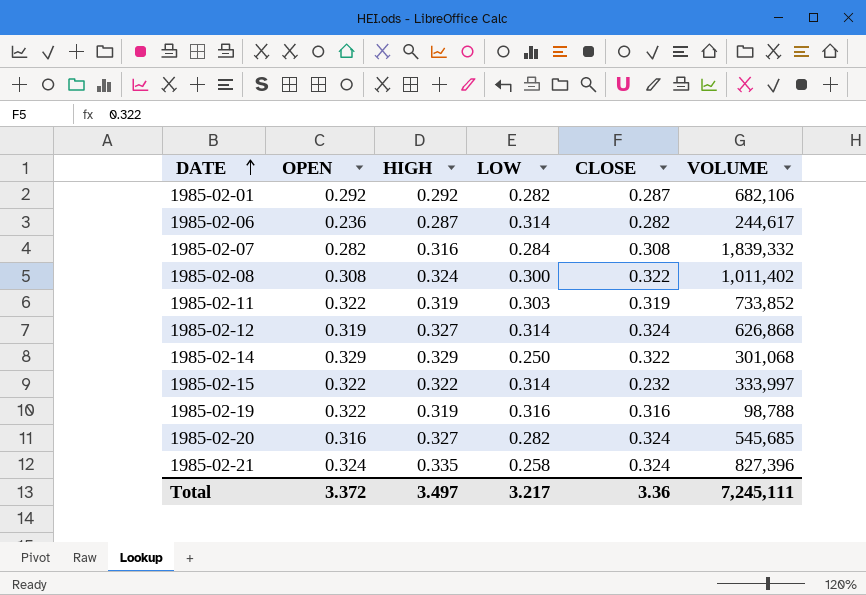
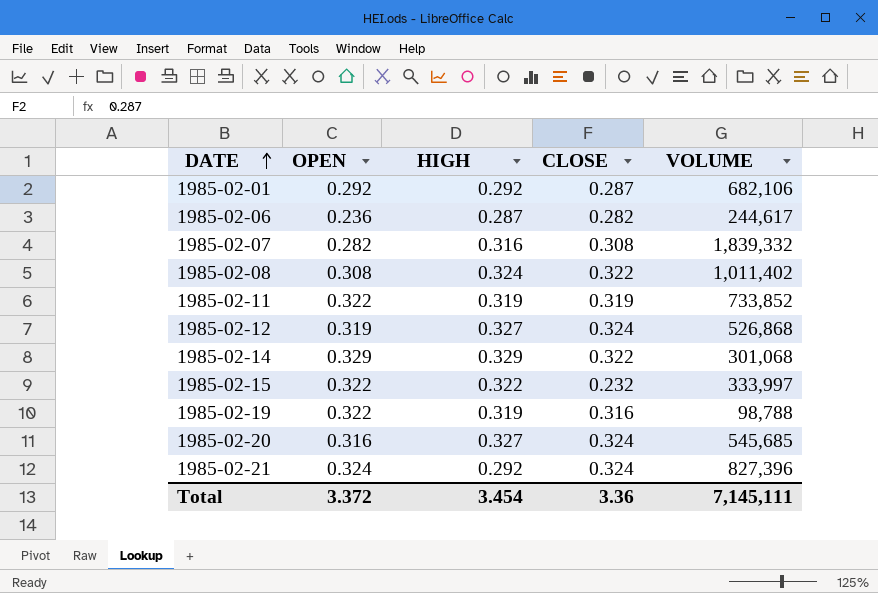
column LOW | position: 4 -> none
1985-02-12 | VOLUME: 626,868 -> 526,868
1985-02-21 | HIGH: 0.335 -> 0.292
Total | HIGH: 3.497 -> 3.454
Total | VOLUME: 7,245,111 -> 7,145,111

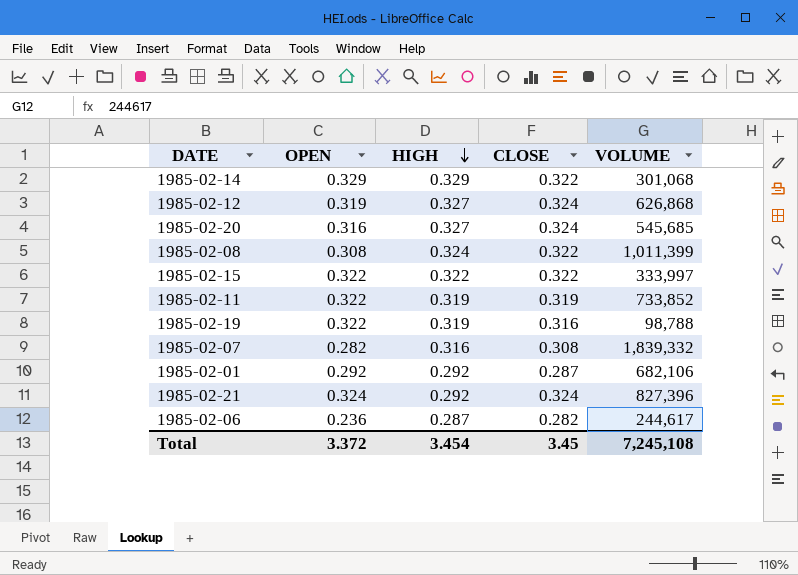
row order: DATE ascending -> HIGH descending
1985-02-12 | VOLUME: 526,868 -> 626,868
1985-02-08 | VOLUME: 1,011,402 -> 1,011,399
1985-02-15 | CLOSE: 0.232 -> 0.322
Total | CLOSE: 3.36 -> 3.45
Total | VOLUME: 7,145,111 -> 7,245,108

